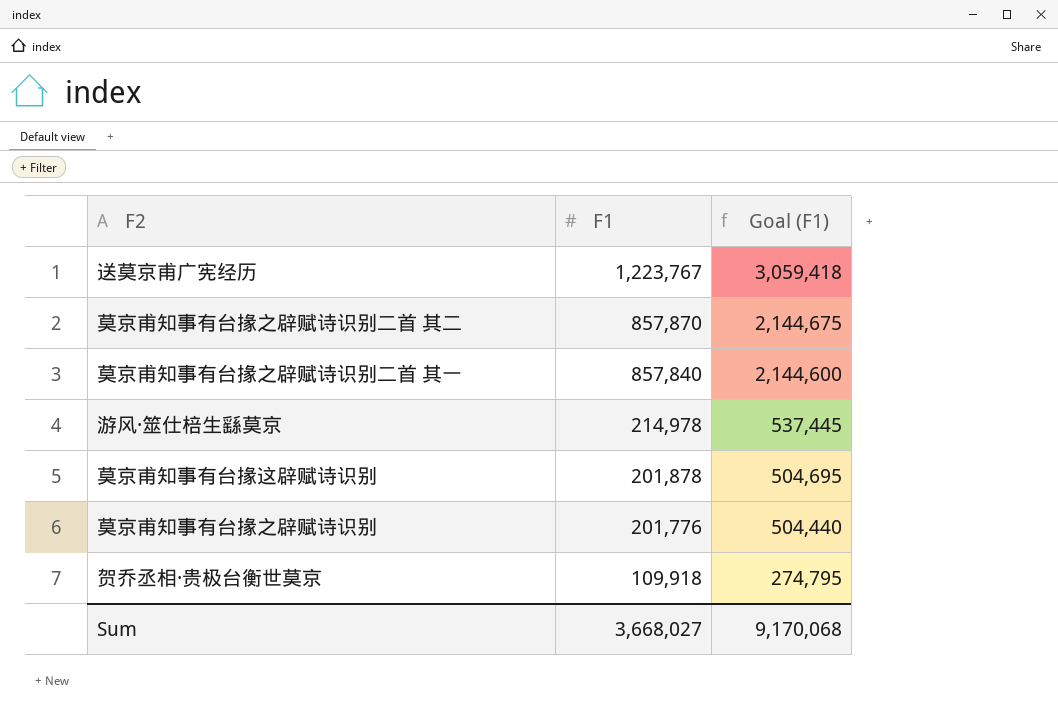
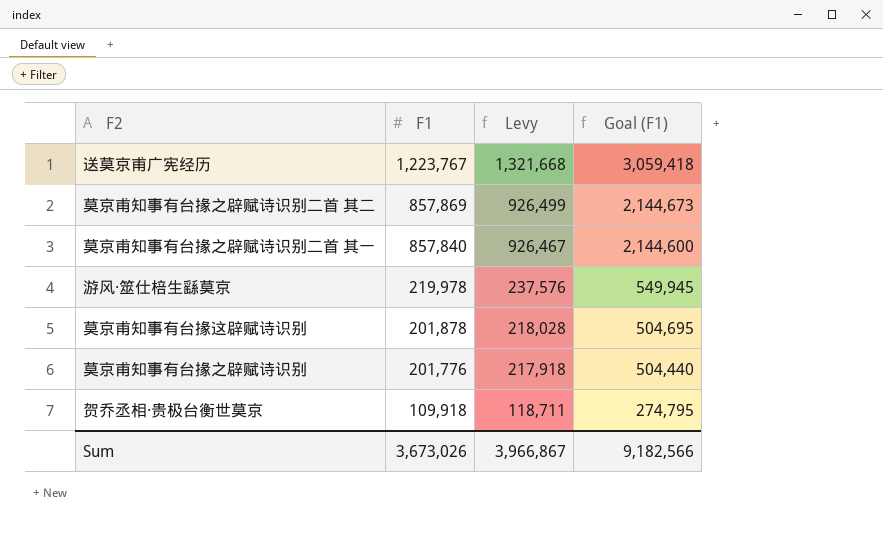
column Levy | formula: none -> [F1] * 1.08
莫京甫知事有台掾之辟赋诗识别二首 其二 | F1: 857,870 -> 857,869
莫京甫知事有台掾之辟赋诗识别二首 其二 | Goal (F1): 2,144,675 -> 2,144,673
游风·筮仕棓生繇莫京 | F1: 214,978 -> 219,978
游风·筮仕棓生繇莫京 | Goal (F1): 537,445 -> 549,945
Sum | F1: 3,668,027 -> 3,673,026
Sum | Goal (F1): 9,170,068 -> 9,182,566

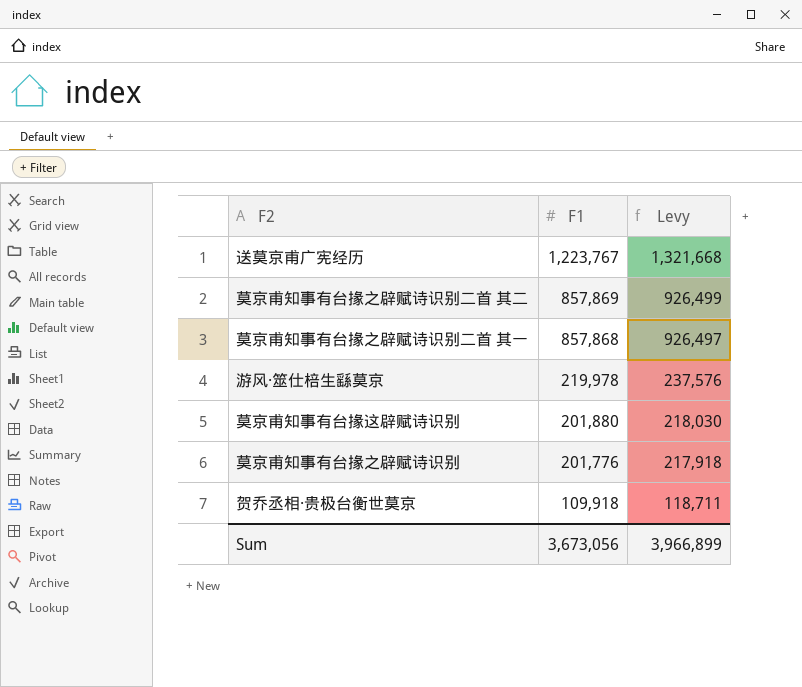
column Goal (F1) | formula: [F1] * 2.5 -> none
莫京甫知事有台掾之辟赋诗识别二首 其一 | F1: 857,840 -> 857,868
莫京甫知事有台掾之辟赋诗识别二首 其一 | Levy: 926,467 -> 926,497
莫京甫知事有台掾这辟赋诗识别 | F1: 201,878 -> 201,880
莫京甫知事有台掾这辟赋诗识别 | Levy: 218,028 -> 218,030
Sum | F1: 3,673,026 -> 3,673,056
Sum | Levy: 3,966,867 -> 3,966,899

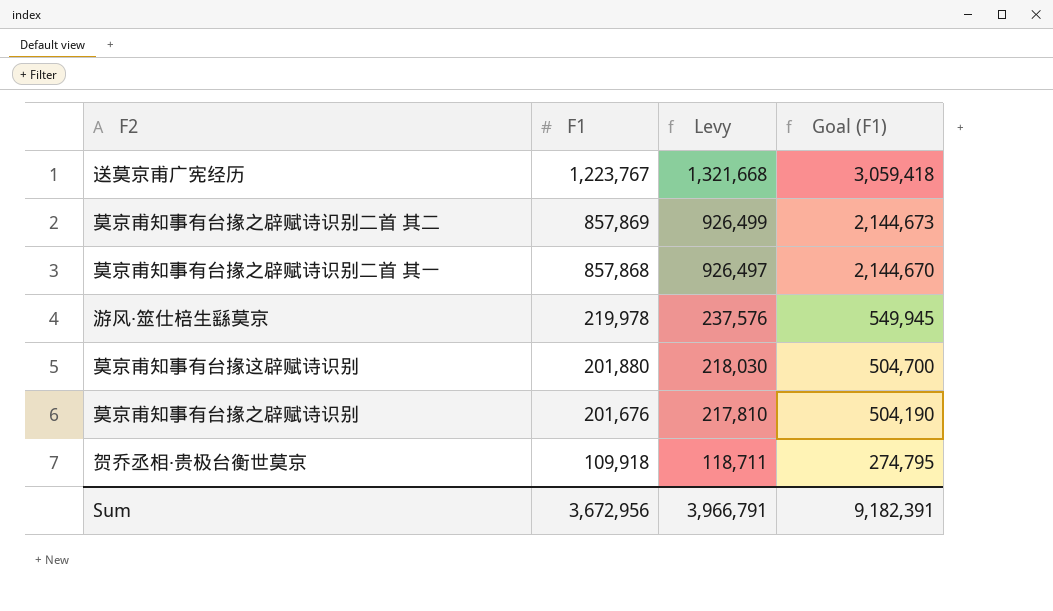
column Goal (F1) | formula: none -> [F1] * 2.5
莫京甫知事有台掾之辟赋诗识别 | F1: 201,776 -> 201,676
莫京甫知事有台掾之辟赋诗识别 | Levy: 217,918 -> 217,810
Sum | F1: 3,673,056 -> 3,672,956
Sum | Levy: 3,966,899 -> 3,966,791

